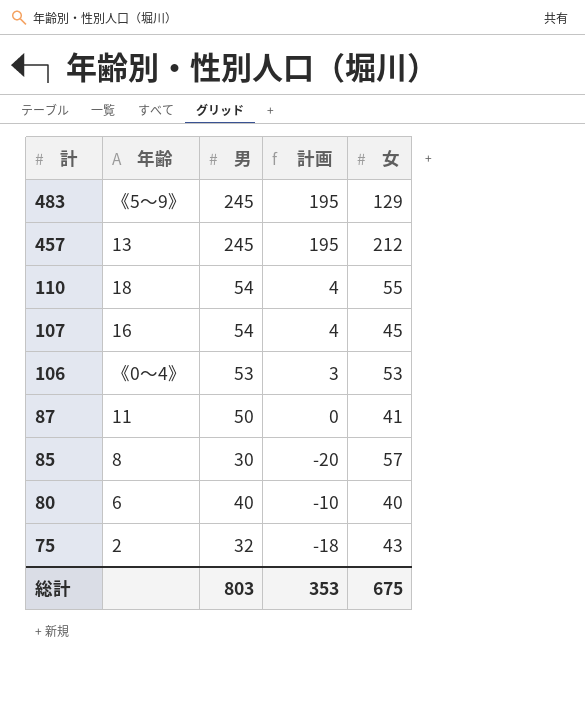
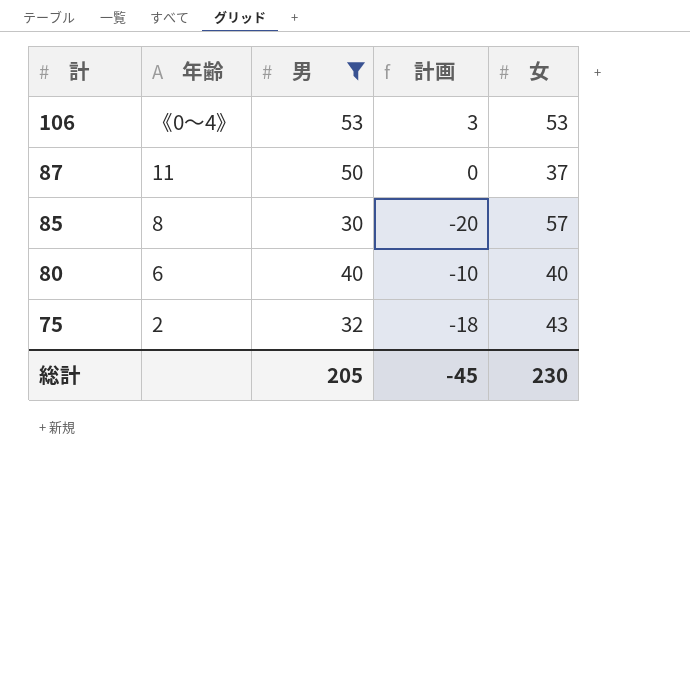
filter: none -> 男 <= 53
87 | 女: 41 -> 37
総計 | 男: 803 -> 205
総計 | 計画: 353 -> -45
総計 | 女: 675 -> 230

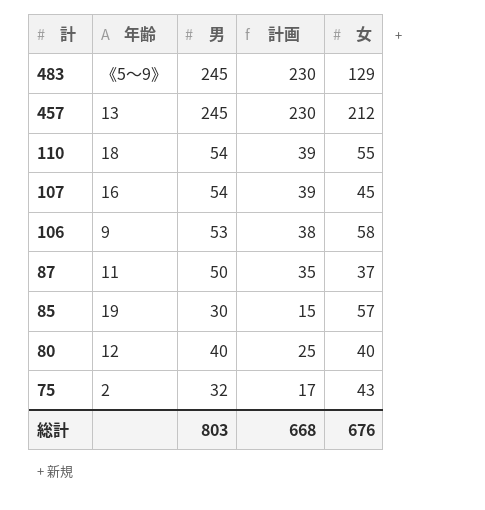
filter: 男 <= 53 -> none
column 計画 | formula: [男] - 50 -> [男] - 15
106 | 年齢: 《0～4》 -> 9
106 | 女: 53 -> 58
85 | 年齢: 8 -> 19
80 | 年齢: 6 -> 12
総計 | 男: 205 -> 803
総計 | 計画: -45 -> 668
総計 | 女: 230 -> 676

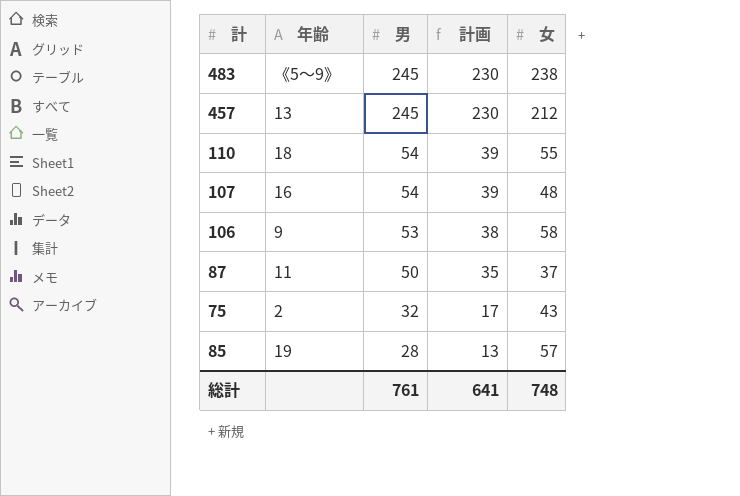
row order: 計 descending -> 男 descending
row 80: 12 | 40 | 25 | 40 -> none
483 | 女: 129 -> 238
107 | 女: 45 -> 48
85 | 男: 30 -> 28
85 | 計画: 15 -> 13
総計 | 男: 803 -> 761
総計 | 計画: 668 -> 641
総計 | 女: 676 -> 748

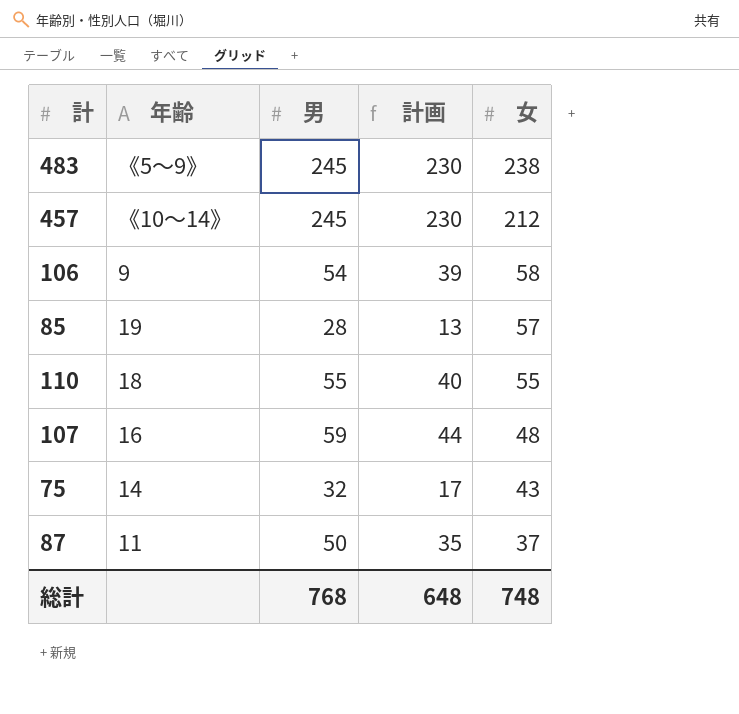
row order: 男 descending -> 女 descending
457 | 年齢: 13 -> 《10～14》
106 | 男: 53 -> 54
106 | 計画: 38 -> 39
110 | 男: 54 -> 55
110 | 計画: 39 -> 40
107 | 男: 54 -> 59
107 | 計画: 39 -> 44
75 | 年齢: 2 -> 14
総計 | 男: 761 -> 768
総計 | 計画: 641 -> 648

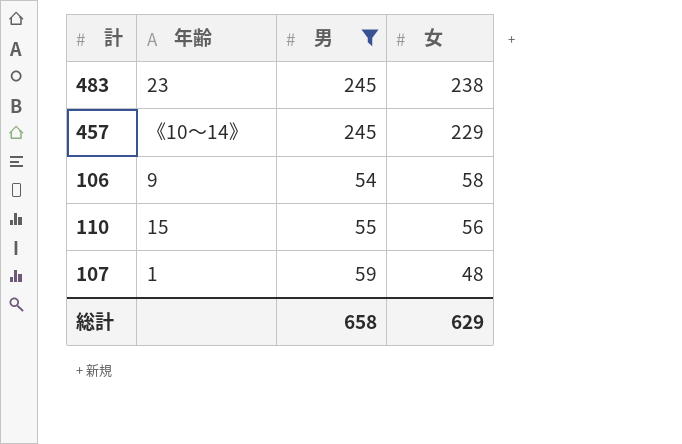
filter: none -> 男 >= 54
column 計画 | formula: [男] - 15 -> none
483 | 年齢: 《5～9》 -> 23
457 | 女: 212 -> 229
110 | 年齢: 18 -> 15
110 | 女: 55 -> 56
107 | 年齢: 16 -> 1
総計 | 男: 768 -> 658
総計 | 女: 748 -> 629

